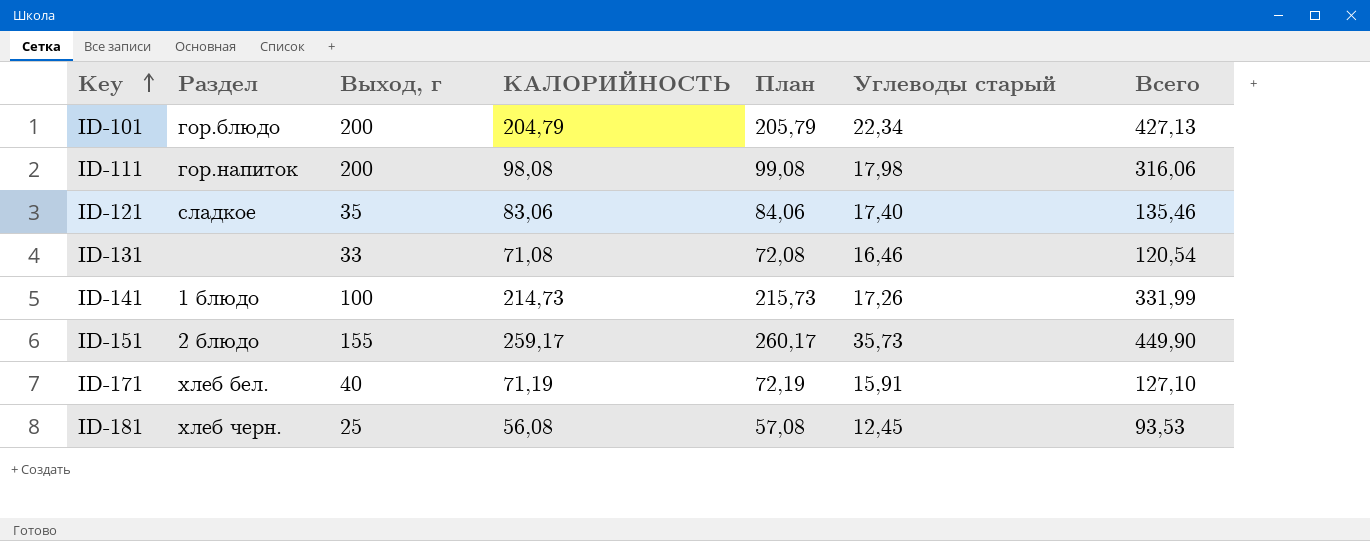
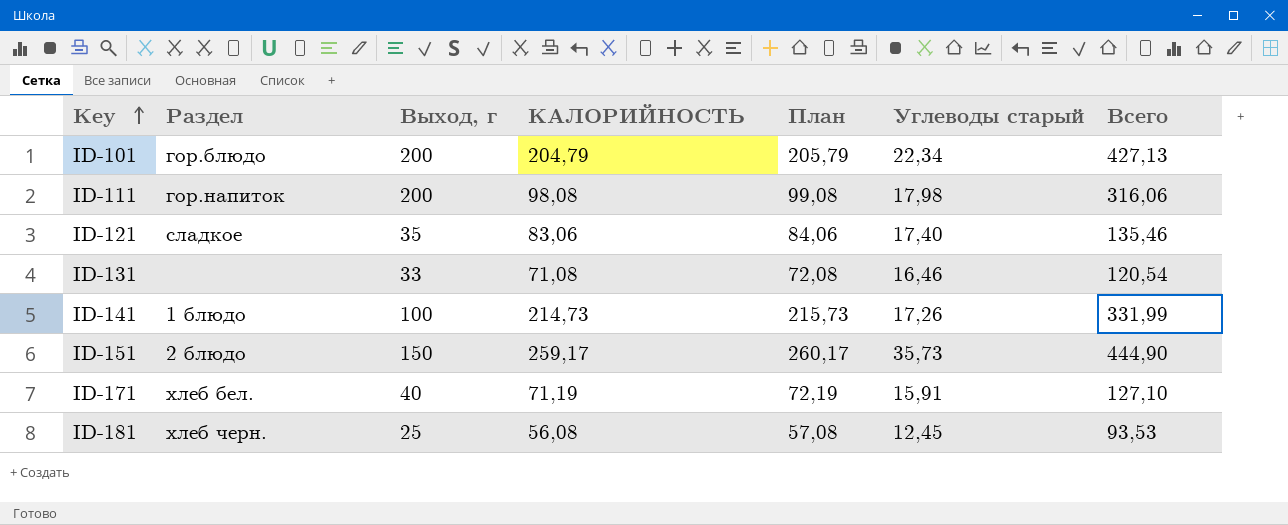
ID-151 | Выход, г: 155 -> 150
ID-151 | Всего: 449,90 -> 444,90

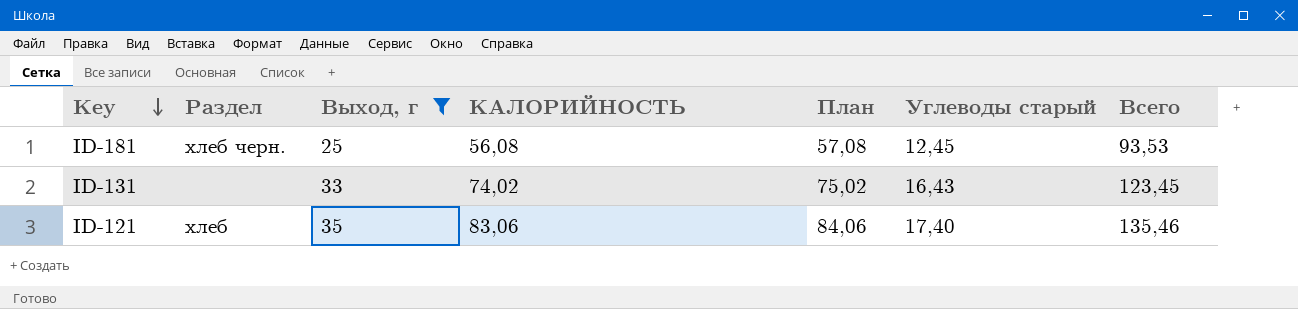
filter: none -> Выход, г <= 35
row order: Key ascending -> Key descending
ID-131 | КАЛОРИЙНОСТЬ: 71,08 -> 74,02
ID-131 | План: 72,08 -> 75,02
ID-131 | Углеводы старый: 16,46 -> 16,43
ID-131 | Всего: 120,54 -> 123,45
ID-121 | Раздел: сладкое -> хлеб

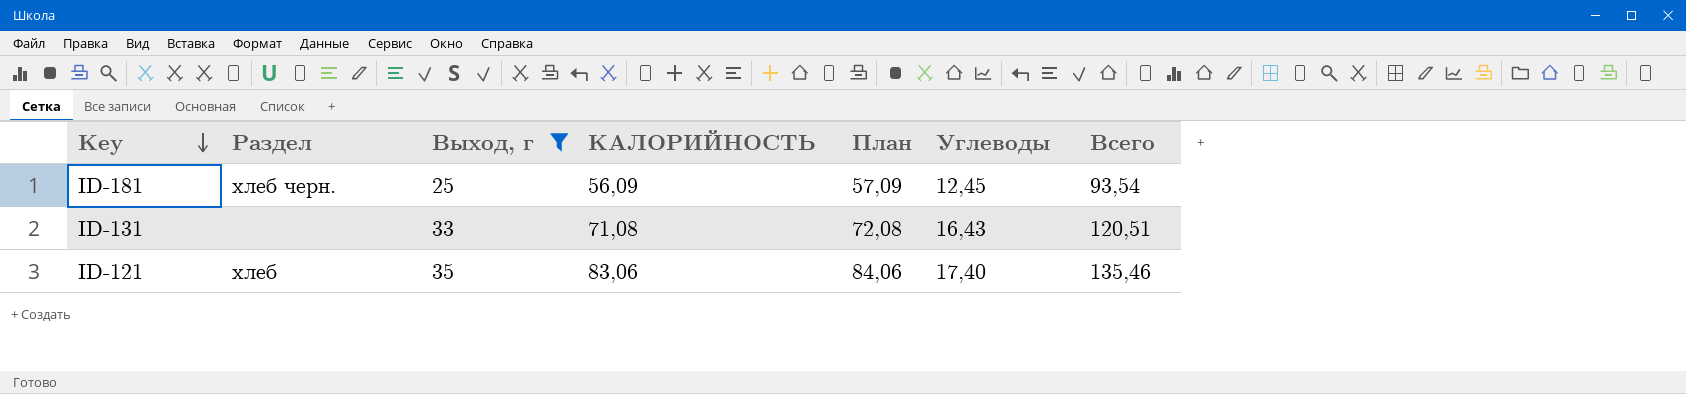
column name: Углеводы старый -> Углеводы
ID-181 | КАЛОРИЙНОСТЬ: 56,08 -> 56,09
ID-181 | План: 57,08 -> 57,09
ID-181 | Всего: 93,53 -> 93,54
ID-131 | КАЛОРИЙНОСТЬ: 74,02 -> 71,08
ID-131 | План: 75,02 -> 72,08
ID-131 | Всего: 123,45 -> 120,51

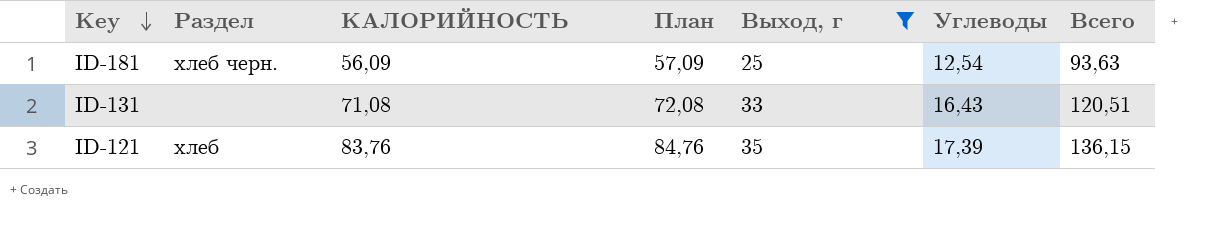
column Выход, г | position: 3 -> 5
ID-181 | Углеводы: 12,45 -> 12,54
ID-181 | Всего: 93,54 -> 93,63
ID-121 | КАЛОРИЙНОСТЬ: 83,06 -> 83,76
ID-121 | План: 84,06 -> 84,76
ID-121 | Углеводы: 17,40 -> 17,39
ID-121 | Всего: 135,46 -> 136,15

